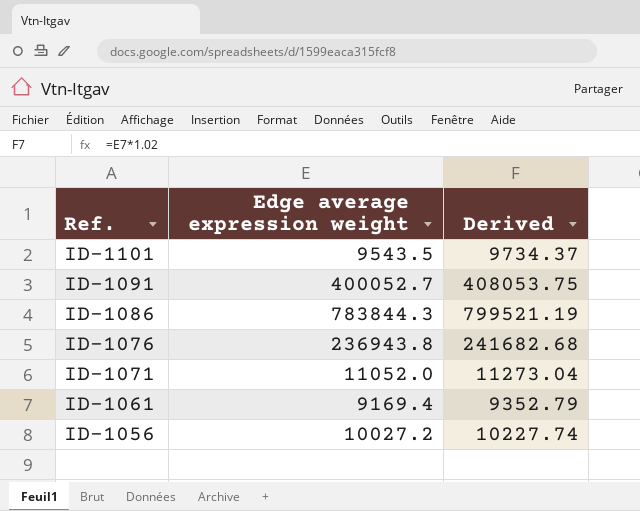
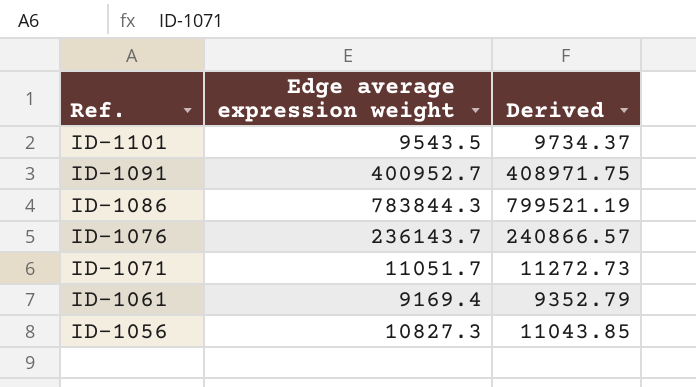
ID-1091 | Edge average expression weight: 400052.7 -> 400952.7
ID-1091 | Derived: 408053.75 -> 408971.75
ID-1076 | Edge average expression weight: 236943.8 -> 236143.7
ID-1076 | Derived: 241682.68 -> 240866.57
ID-1071 | Edge average expression weight: 11052.0 -> 11051.7
ID-1071 | Derived: 11273.04 -> 11272.73
ID-1056 | Edge average expression weight: 10027.2 -> 10827.3
ID-1056 | Derived: 10227.74 -> 11043.85

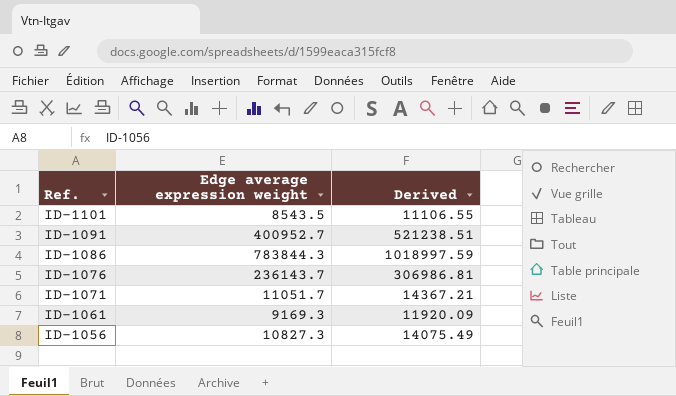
column Derived | formula: [Edge average expression weight] * 1.02 -> [Edge average expression weight] * 1.3
ID-1101 | Edge average expression weight: 9543.5 -> 8543.5
ID-1061 | Edge average expression weight: 9169.4 -> 9169.3

